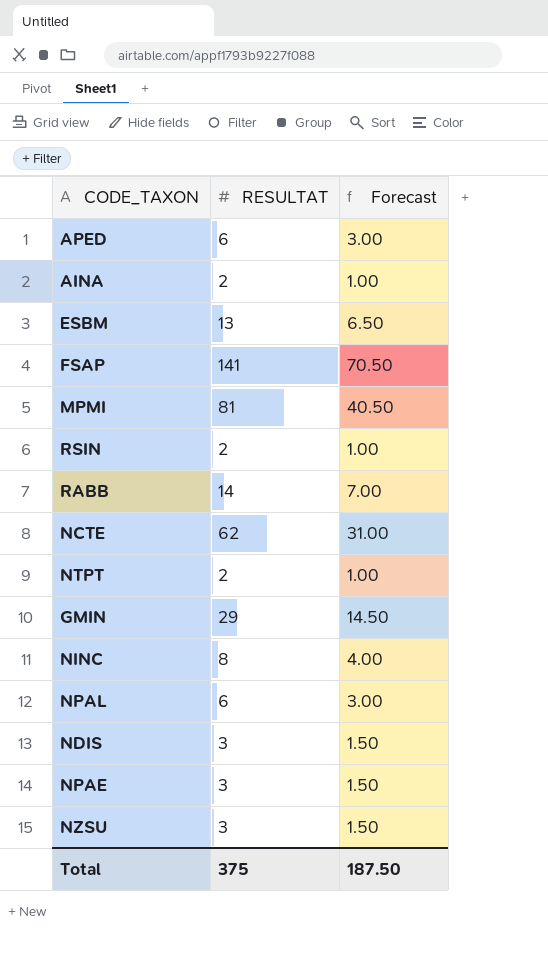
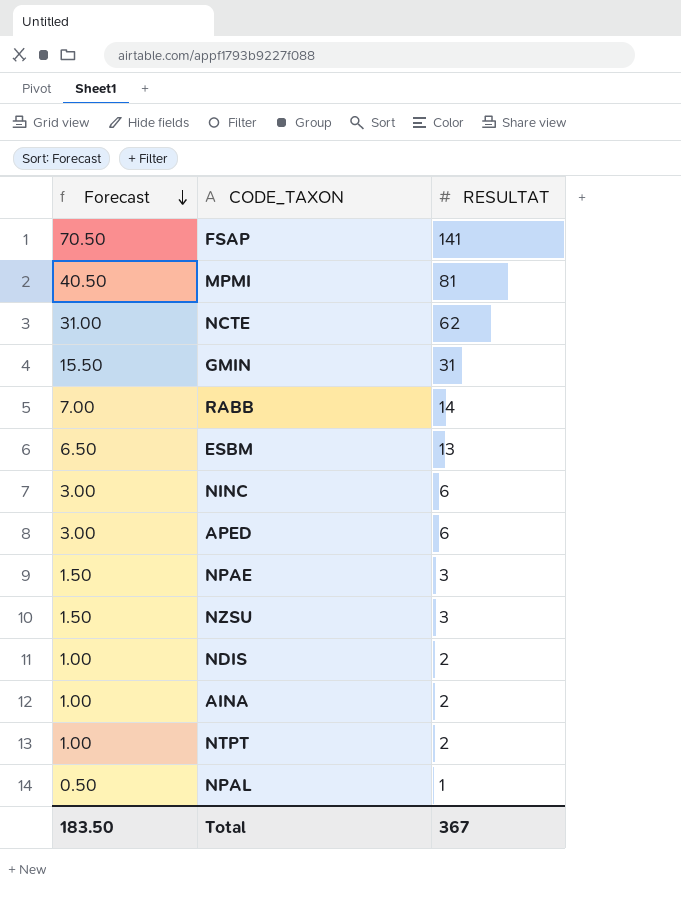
row order: none -> Forecast descending
column Forecast | position: 3 -> 1
row RSIN: 2 | 1.00 -> none
GMIN | Forecast: 14.50 -> 15.50
GMIN | RESULTAT: 29 -> 31
NINC | Forecast: 4.00 -> 3.00
NINC | RESULTAT: 8 -> 6
NDIS | Forecast: 1.50 -> 1.00
NDIS | RESULTAT: 3 -> 2
NPAL | Forecast: 3.00 -> 0.50
NPAL | RESULTAT: 6 -> 1
Total | Forecast: 187.50 -> 183.50
Total | RESULTAT: 375 -> 367

